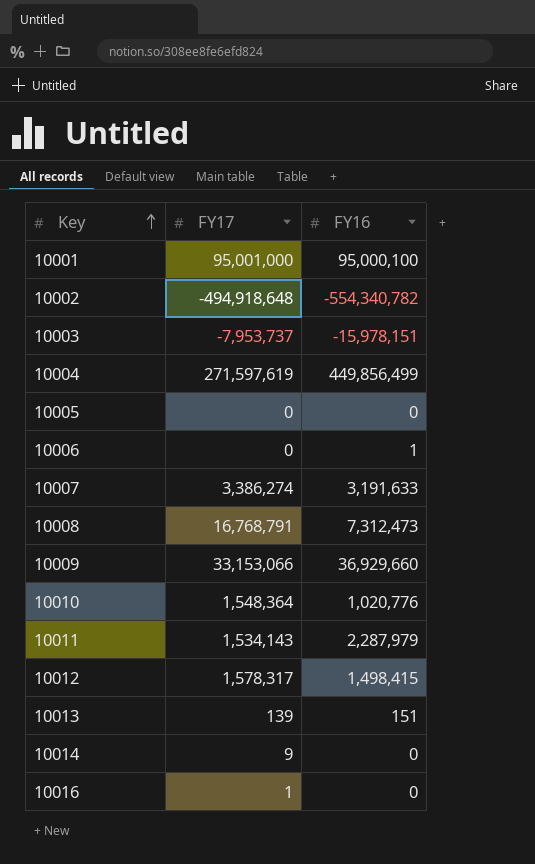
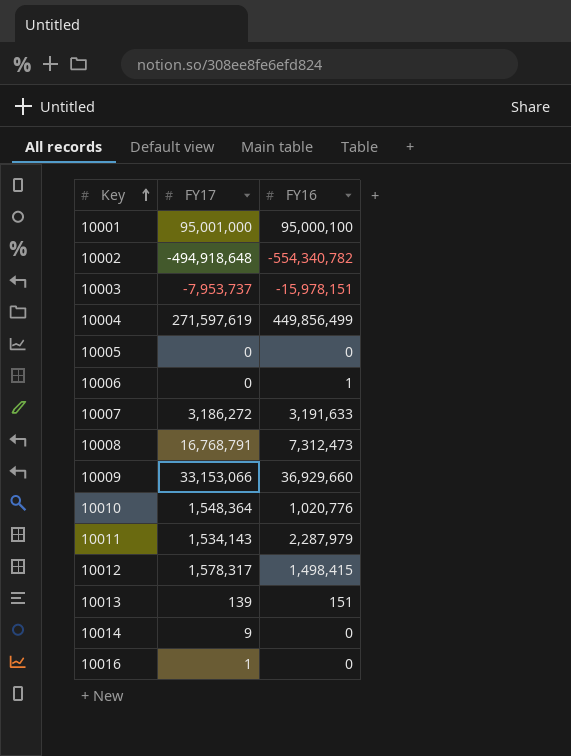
10007 | FY17: 3,386,274 -> 3,186,272

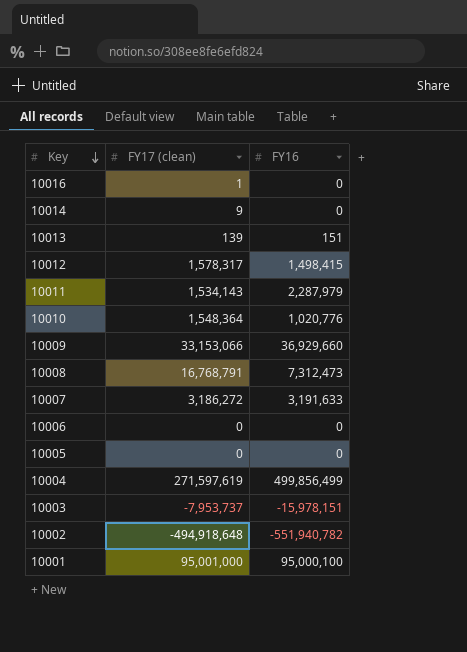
row order: Key ascending -> Key descending
column name: FY17 -> FY17 (clean)
10006 | FY16: 1 -> 0
10004 | FY16: 449,856,499 -> 499,856,499
10002 | FY16: -554,340,782 -> -551,940,782

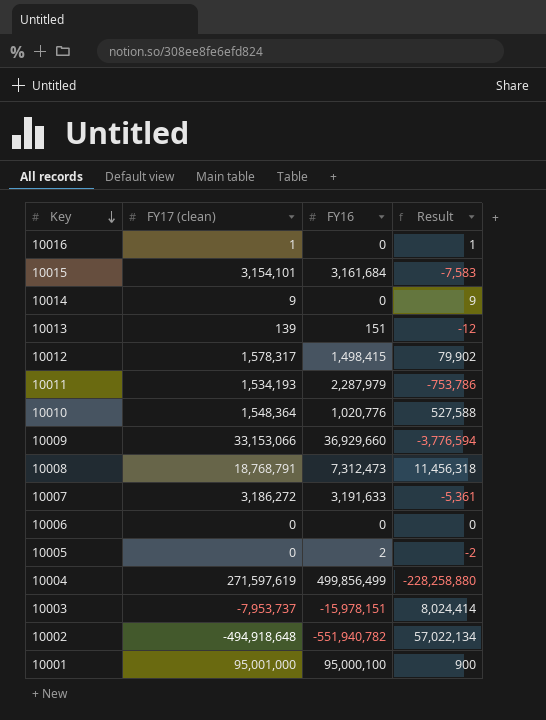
column Result | formula: none -> [FY17 (clean)] - [FY16]
row 10015: none -> 3,154,101 | 3,161,684 | -7,583
10011 | FY17 (clean): 1,534,143 -> 1,534,193
10008 | FY17 (clean): 16,768,791 -> 18,768,791
10005 | FY16: 0 -> 2

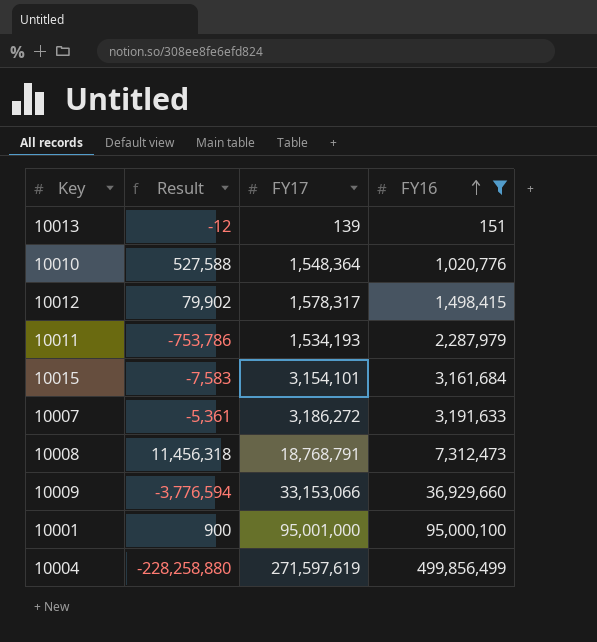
filter: none -> FY16 >= 151
row order: Key descending -> FY16 ascending
column Result | position: 4 -> 2
column name: FY17 (clean) -> FY17

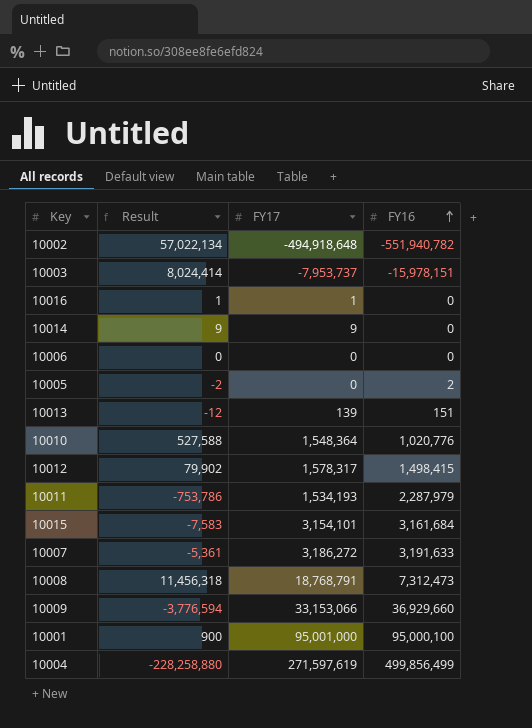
filter: FY16 >= 151 -> none

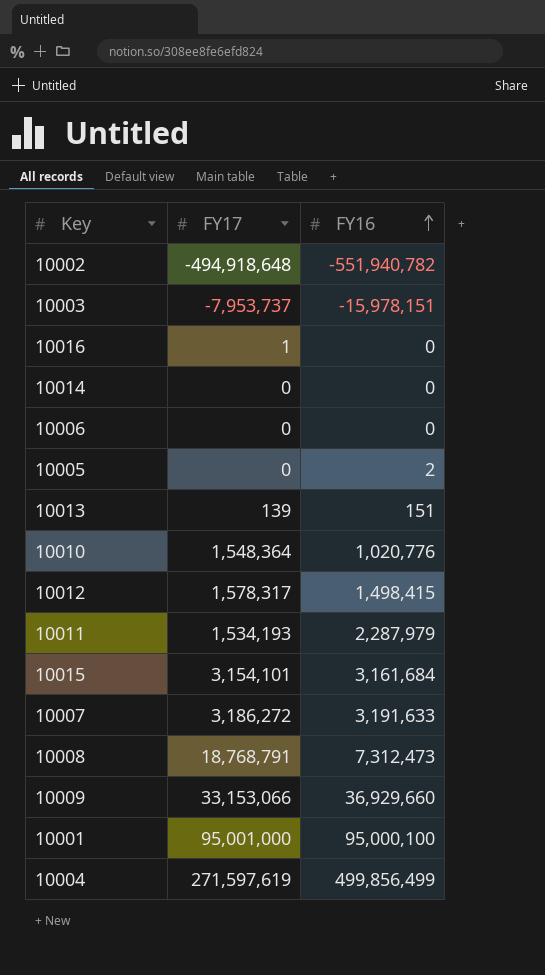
column Result | formula: [FY17] - [FY16] -> none
10014 | FY17: 9 -> 0

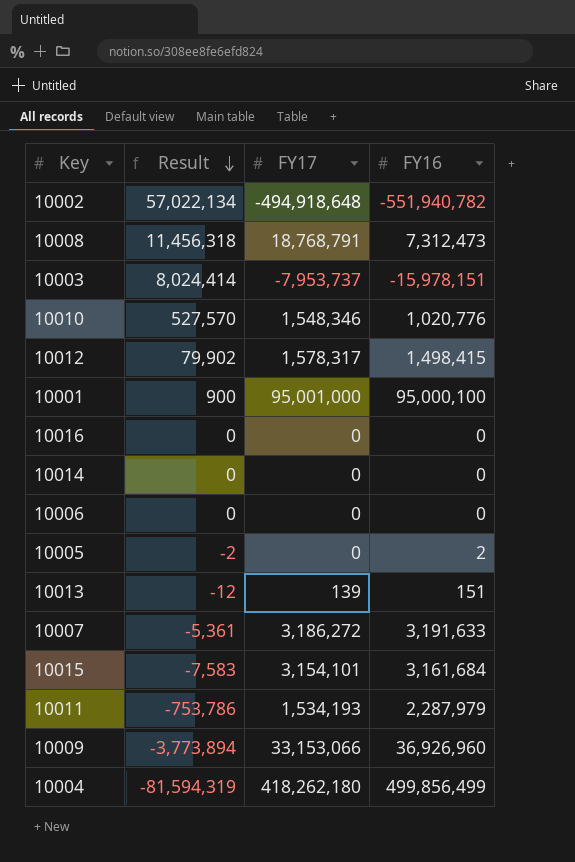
row order: FY16 ascending -> Result descending
column Result | formula: none -> [FY17] - [FY16]
10010 | FY17: 1,548,364 -> 1,548,346
10016 | FY17: 1 -> 0
10009 | FY16: 36,929,660 -> 36,926,960
10004 | FY17: 271,597,619 -> 418,262,180

